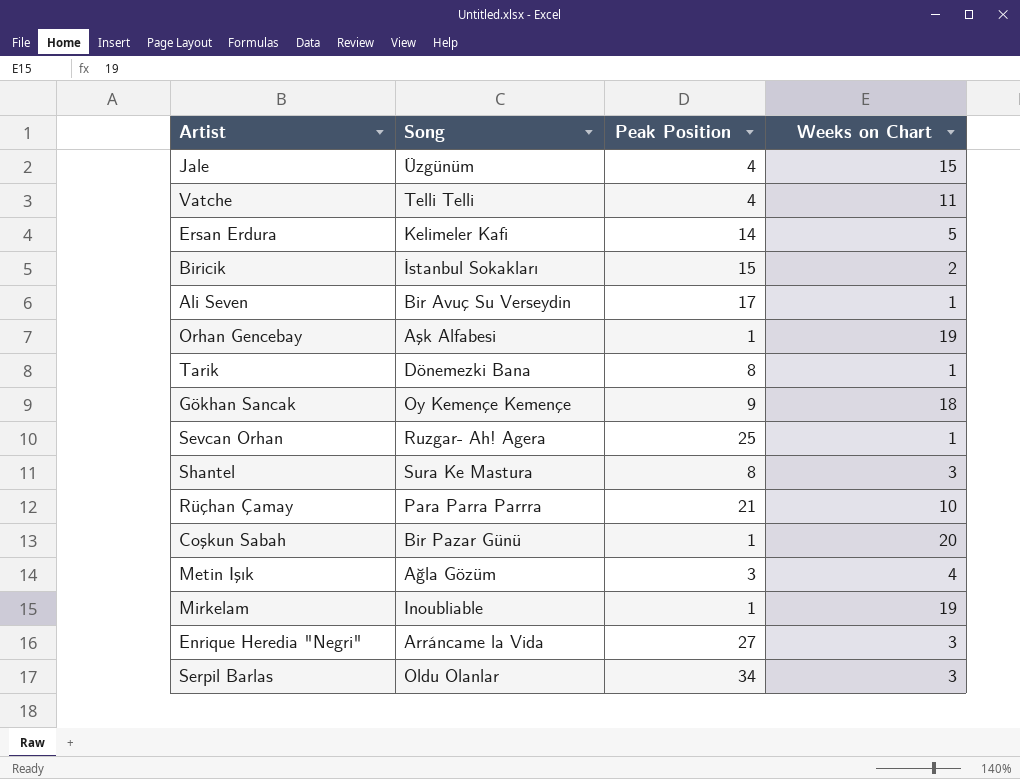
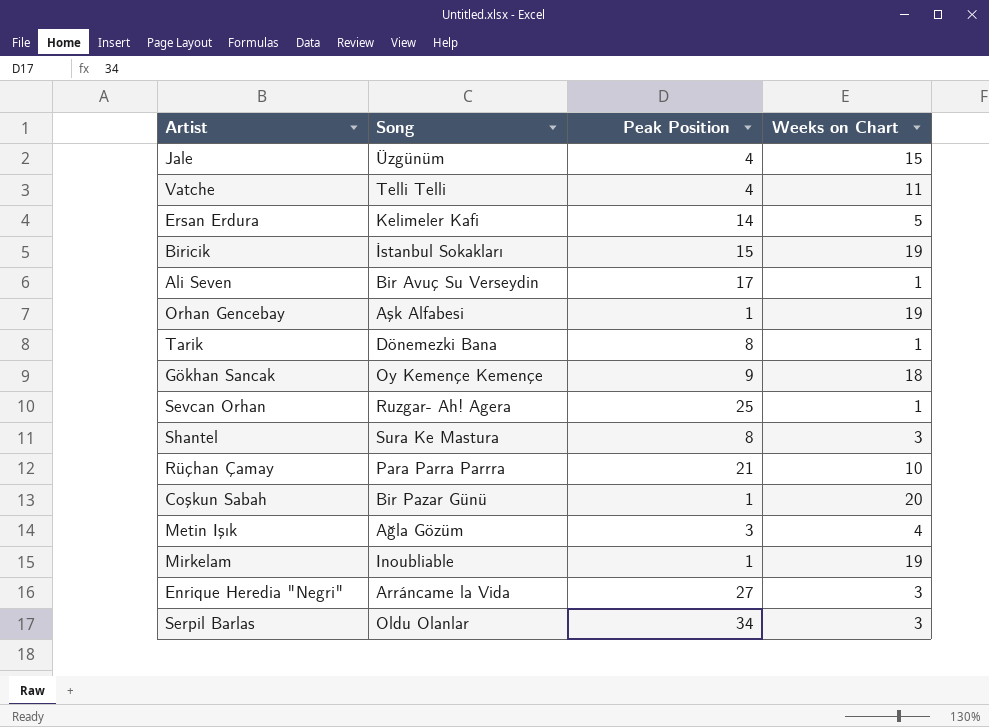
Biricik | Weeks on Chart: 2 -> 19

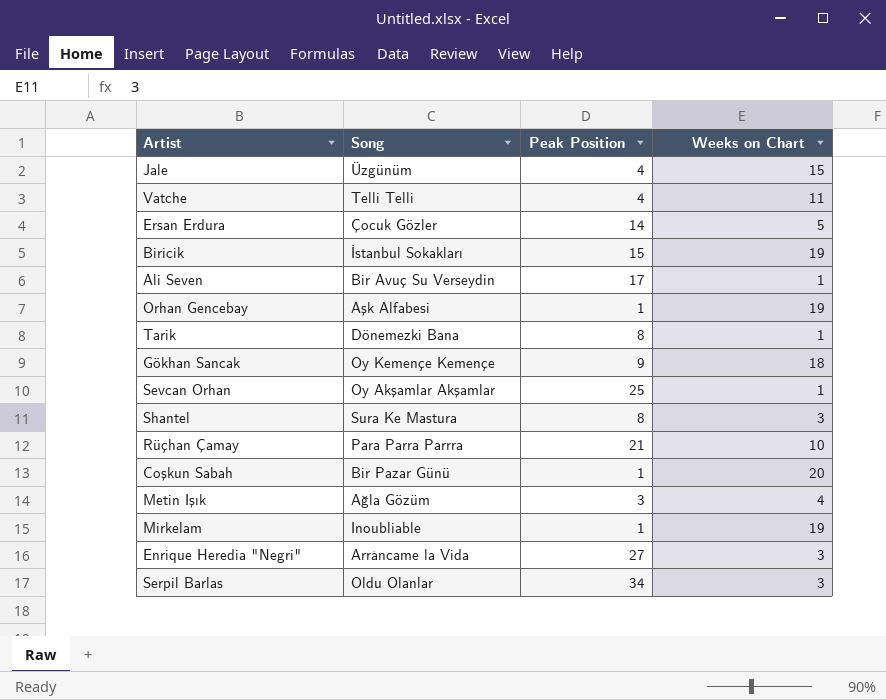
Ersan Erdura | Song: Kelimeler Kafi -> Çocuk Gözler
Sevcan Orhan | Song: Ruzgar- Ah! Agera -> Oy Akşamlar Akşamlar

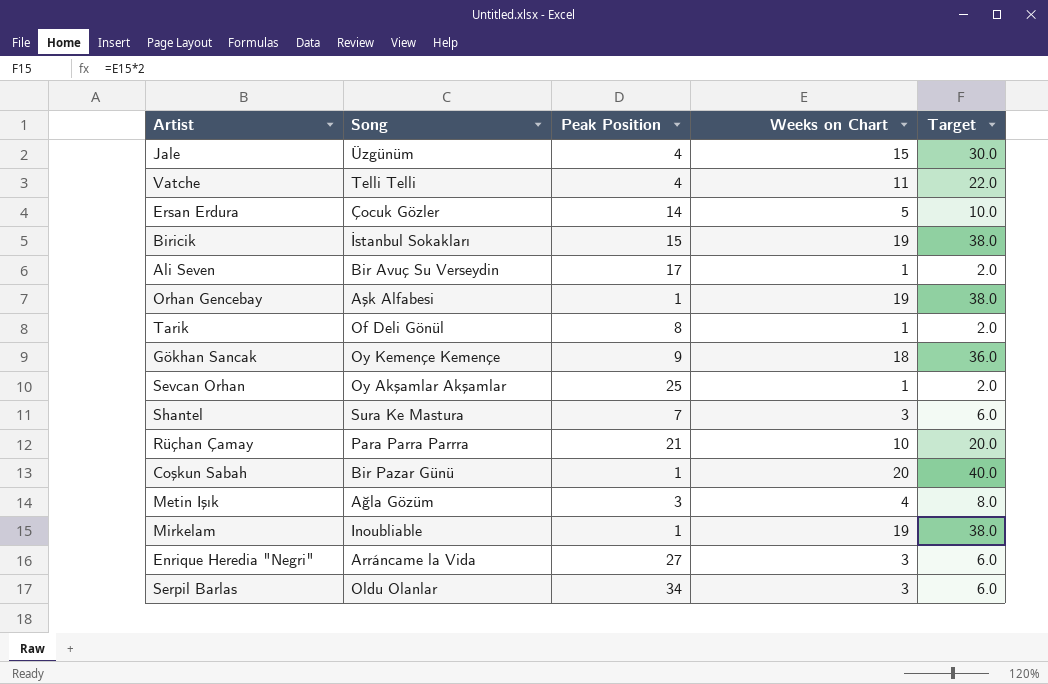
column Target | formula: none -> [Weeks on Chart] * 2
Tarik | Song: Dönemezki Bana -> Of Deli Gönül
Shantel | Peak Position: 8 -> 7

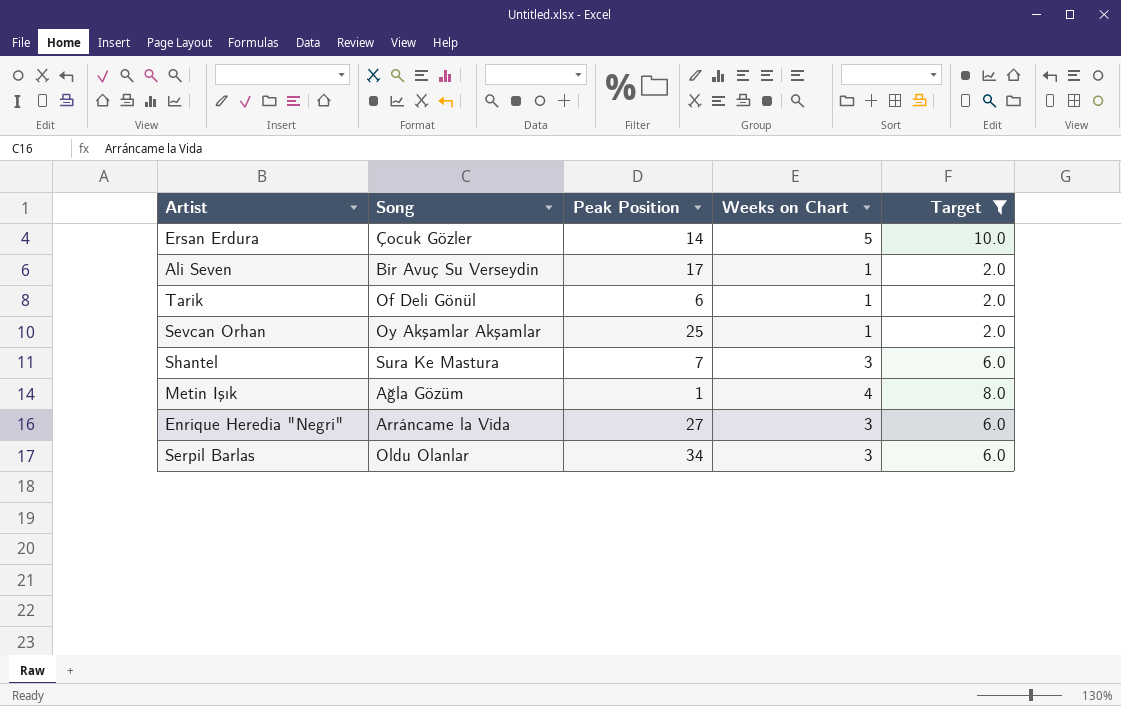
filter: none -> Target <= 10.0
Tarik | Peak Position: 8 -> 6
Metin Işık | Peak Position: 3 -> 1

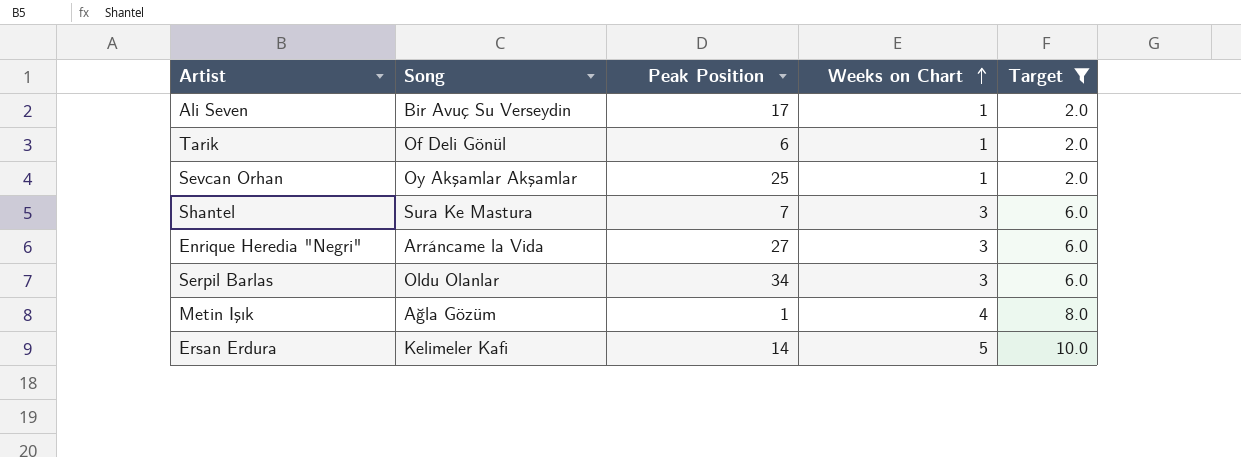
row order: none -> Weeks on Chart ascending
Ersan Erdura | Song: Çocuk Gözler -> Kelimeler Kafi

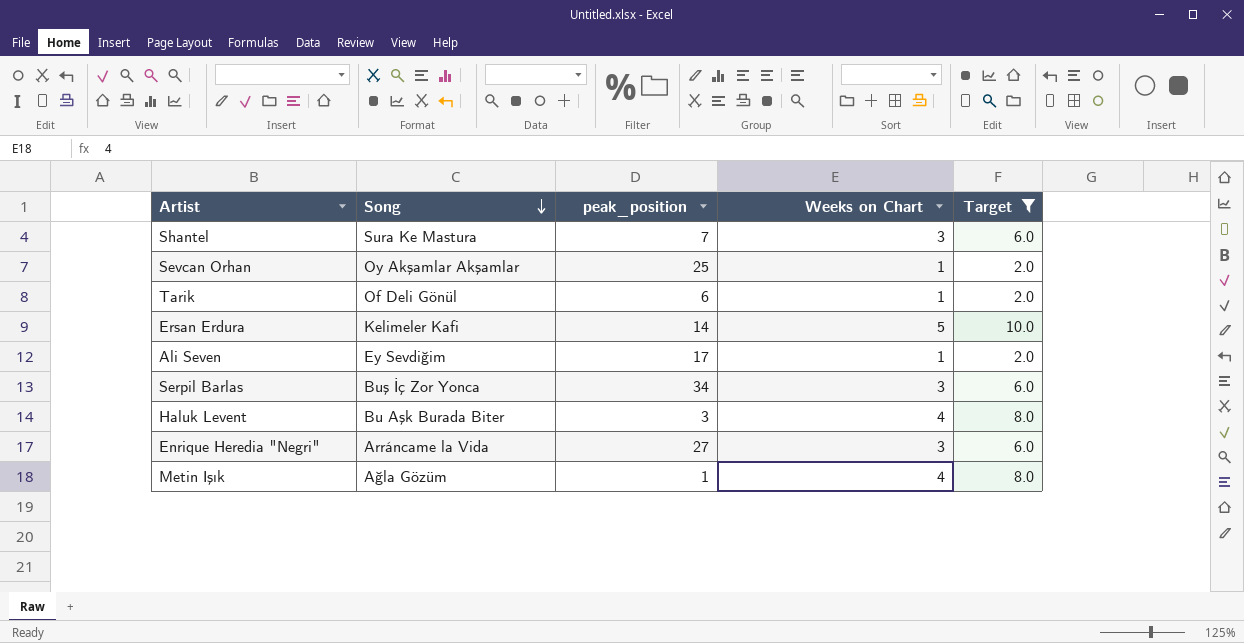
row order: Weeks on Chart ascending -> Song descending
column name: Peak Position -> peak_position
Ali Seven | Song: Bir Avuç Su Verseydin -> Ey Sevdiğim
Serpil Barlas | Song: Oldu Olanlar -> Buş İç Zor Yonca
row Haluk Levent: none -> Bu Aşk Burada Biter | 3 | 4 | 8.0

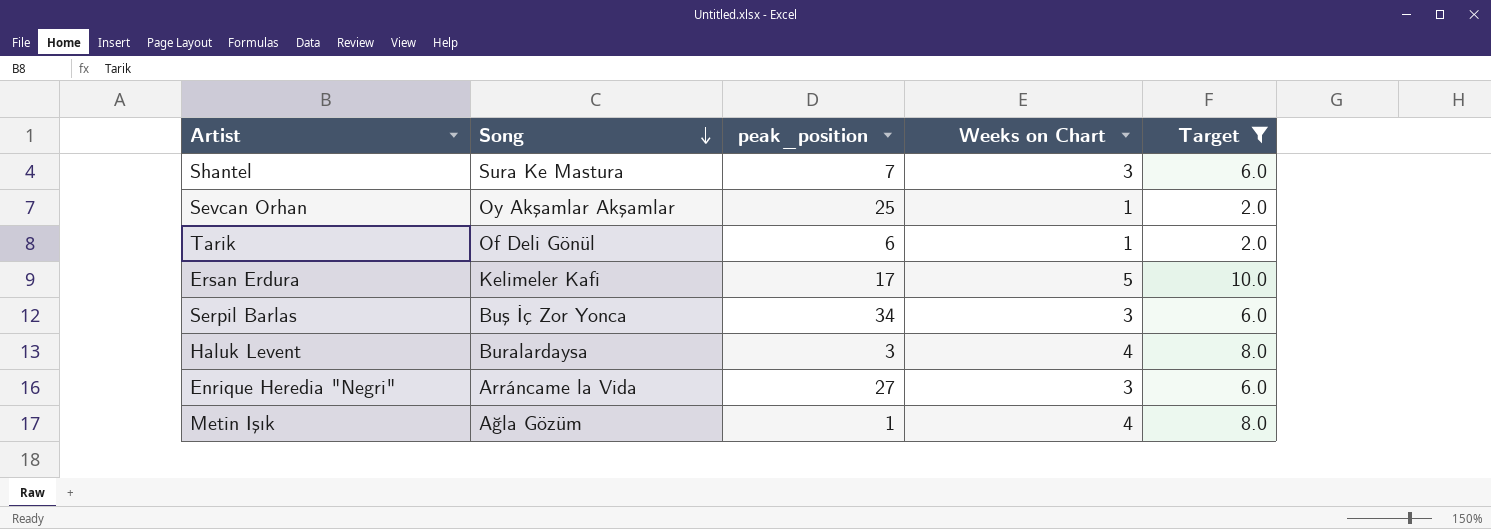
row Ali Seven: Ey Sevdiğim | 17 | 1 | 2.0 -> none
Ersan Erdura | peak_position: 14 -> 17
Haluk Levent | Song: Bu Aşk Burada Biter -> Buralardaysa

